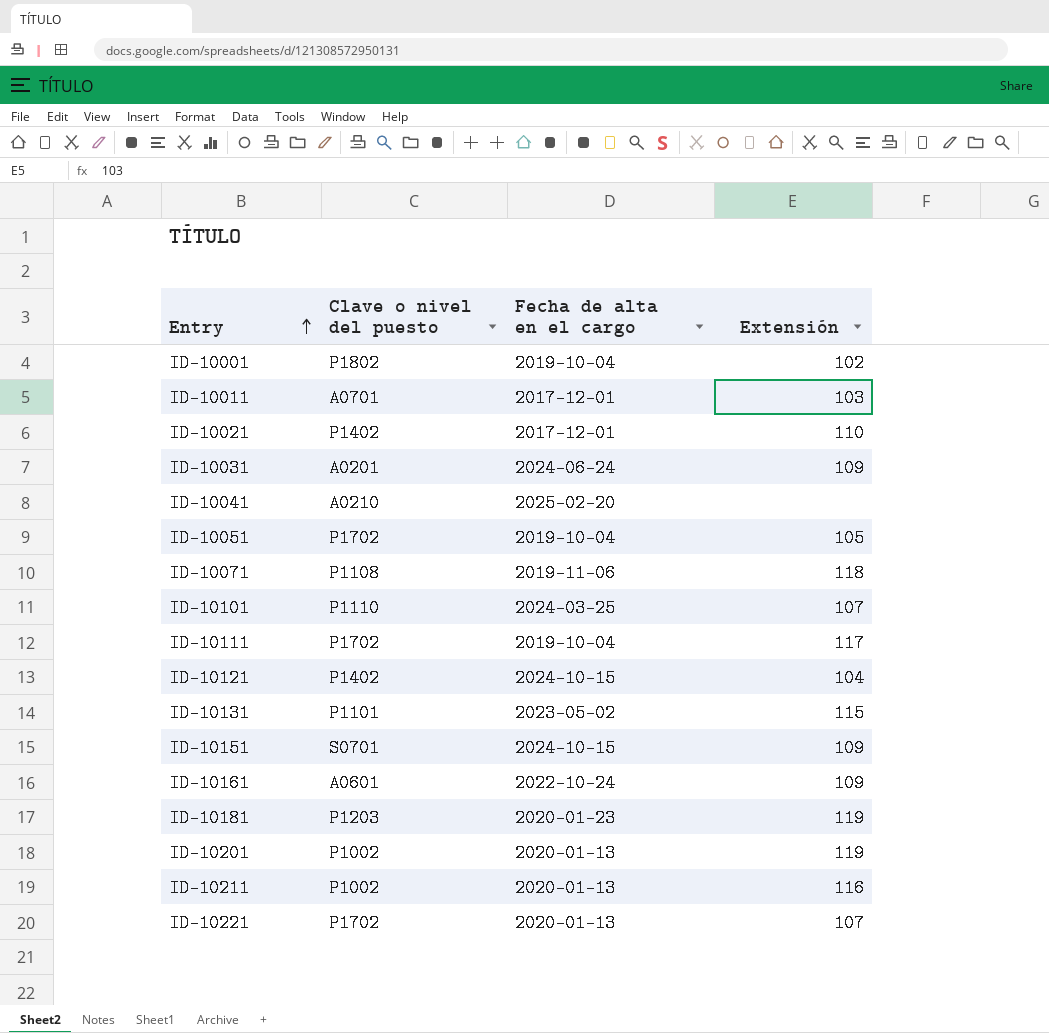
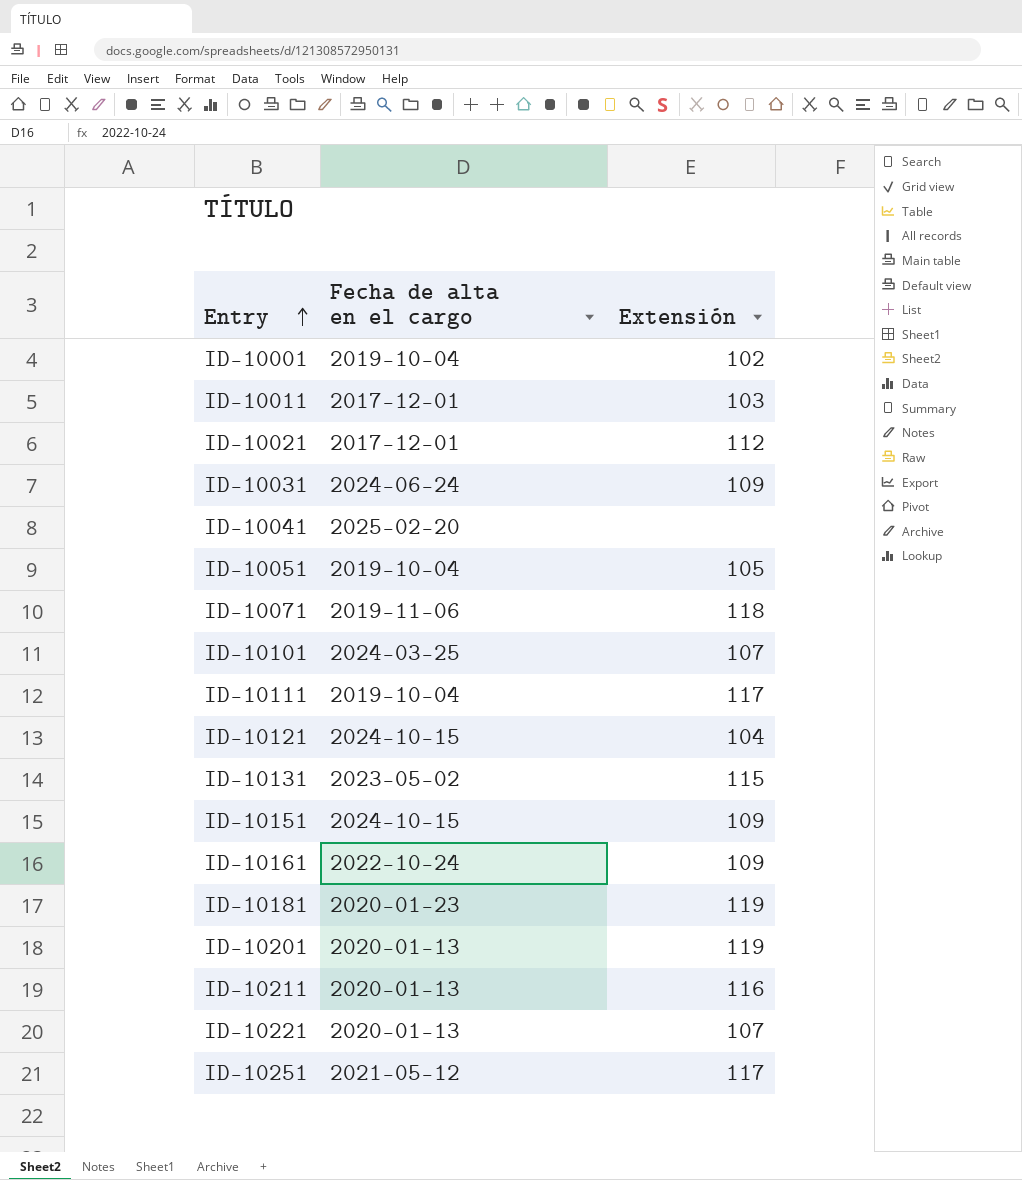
column Clave o nivel del puesto | position: 2 -> none
ID-10021 | Extensión: 110 -> 112
row ID-10251: none -> 2021-05-12 | 117

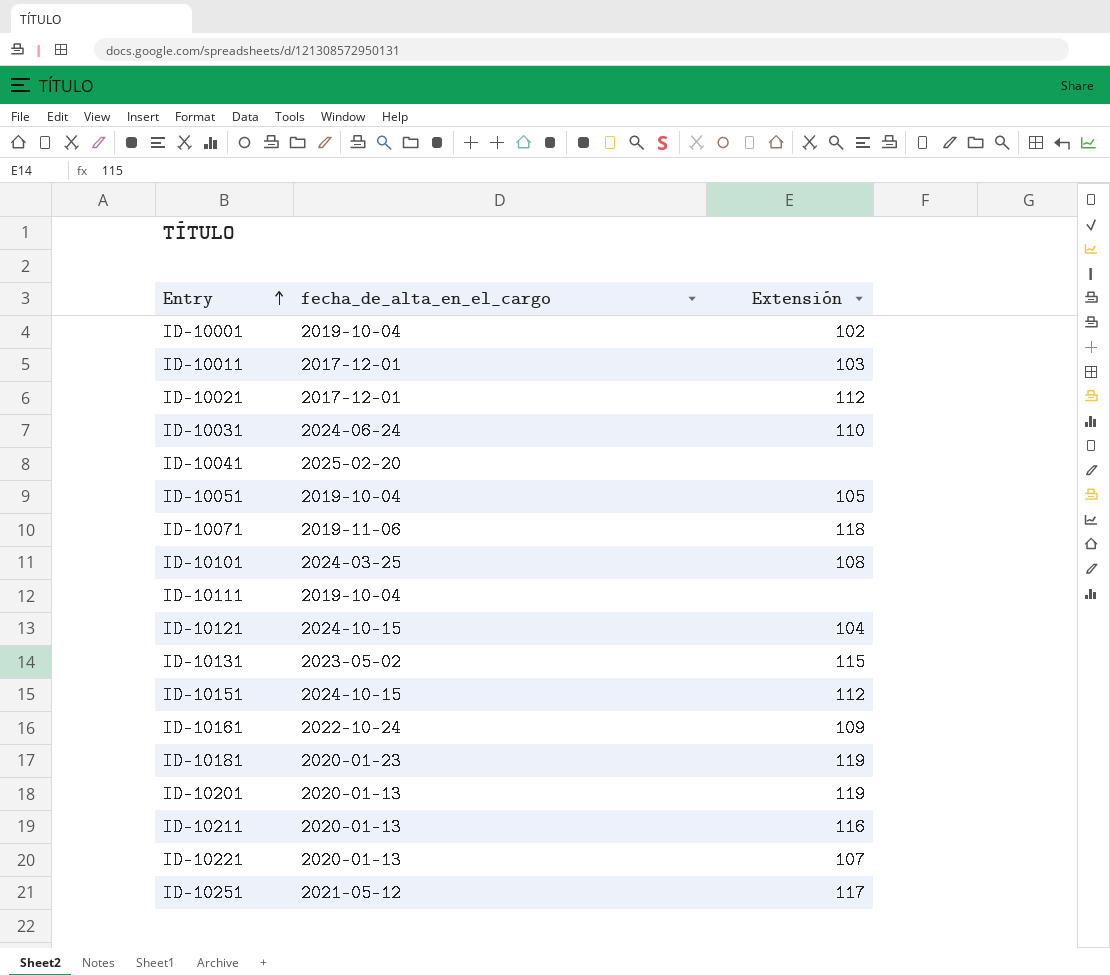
column name: Fecha de alta en el cargo -> fecha_de_alta_en_el_cargo
ID-10031 | Extensión: 109 -> 110
ID-10101 | Extensión: 107 -> 108
ID-10111 | Extensión: 117 -> none
ID-10151 | Extensión: 109 -> 112

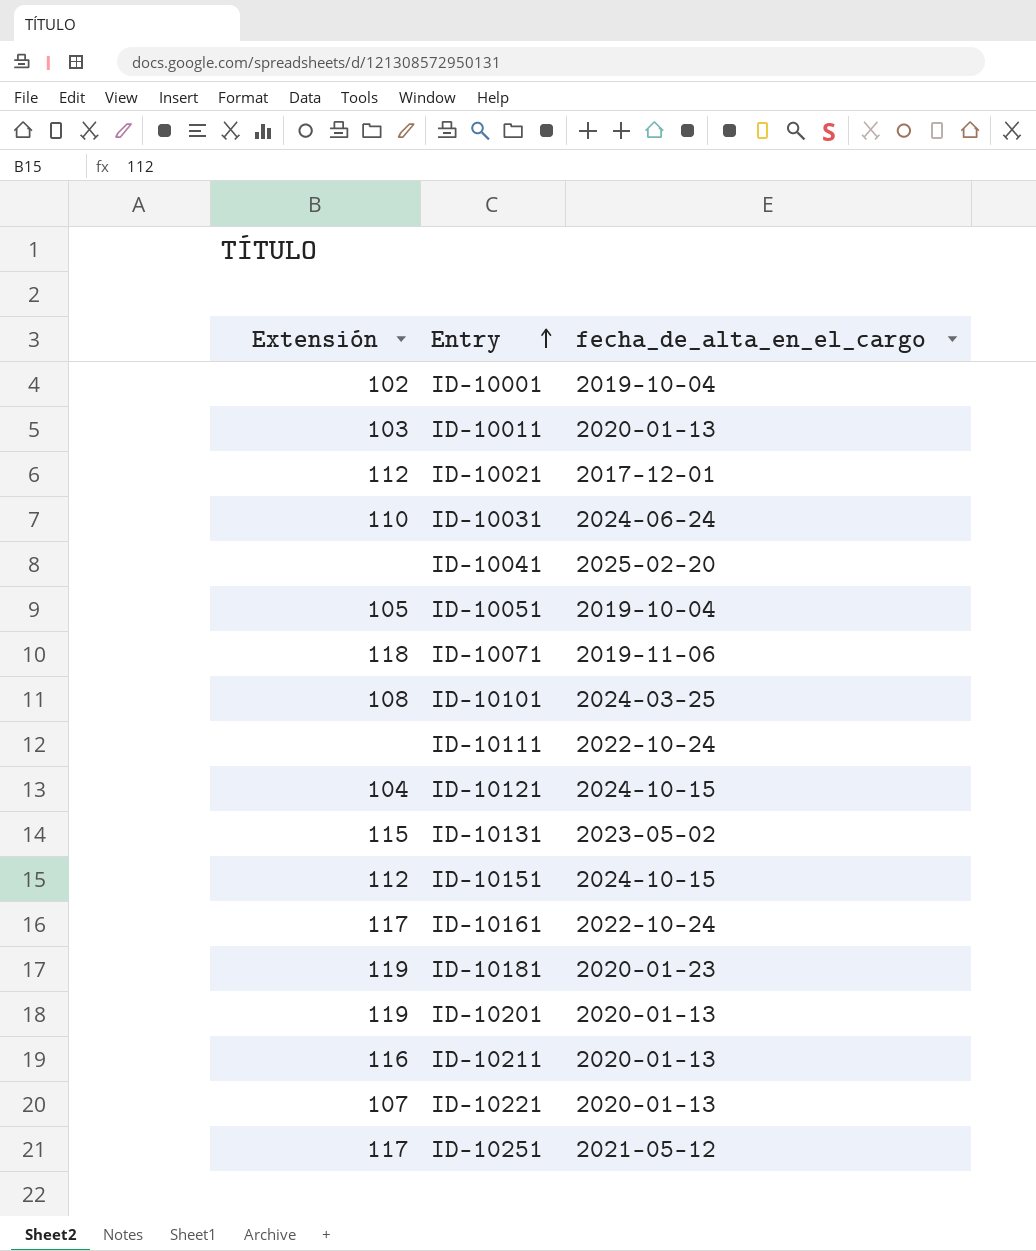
column Extensión | position: 3 -> 1
ID-10011 | fecha_de_alta_en_el_cargo: 2017-12-01 -> 2020-01-13
ID-10111 | fecha_de_alta_en_el_cargo: 2019-10-04 -> 2022-10-24
ID-10161 | Extensión: 109 -> 117

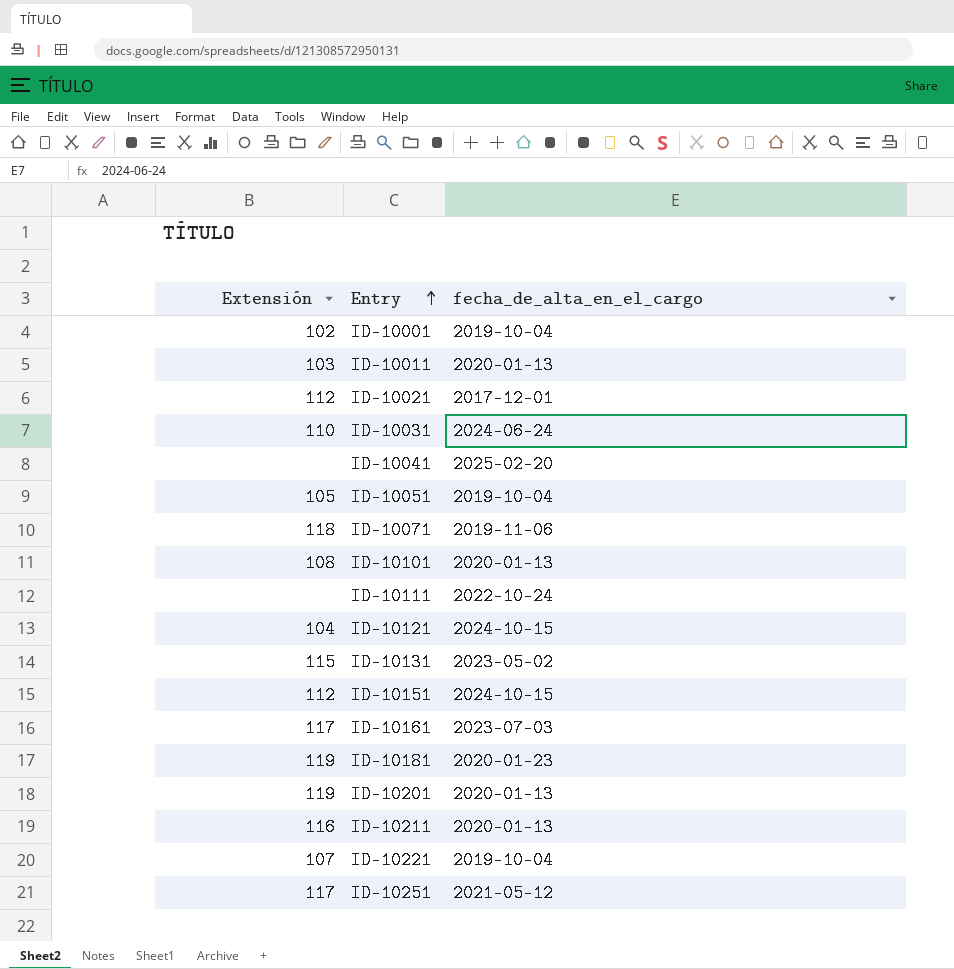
ID-10101 | fecha_de_alta_en_el_cargo: 2024-03-25 -> 2020-01-13
ID-10161 | fecha_de_alta_en_el_cargo: 2022-10-24 -> 2023-07-03
ID-10221 | fecha_de_alta_en_el_cargo: 2020-01-13 -> 2019-10-04

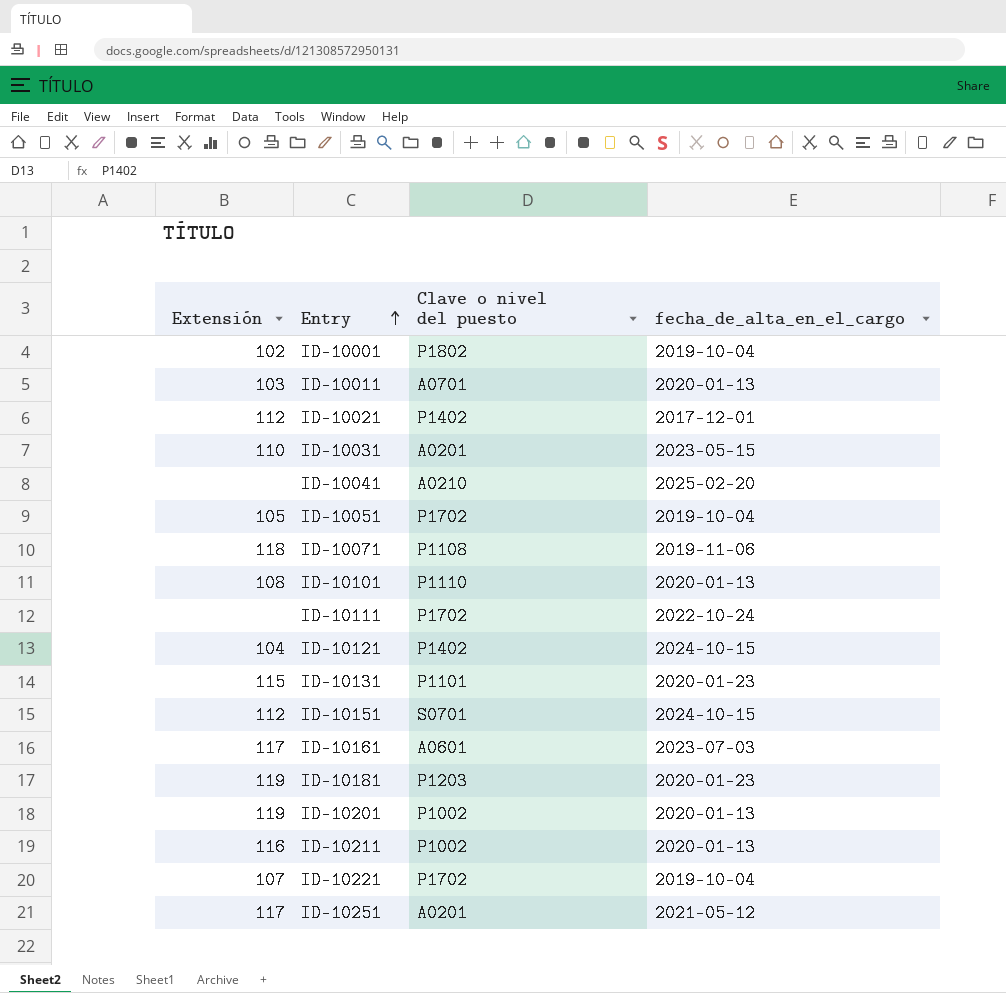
column Clave o nivel del puesto | position: none -> 3
ID-10031 | fecha_de_alta_en_el_cargo: 2024-06-24 -> 2023-05-15
ID-10131 | fecha_de_alta_en_el_cargo: 2023-05-02 -> 2020-01-23

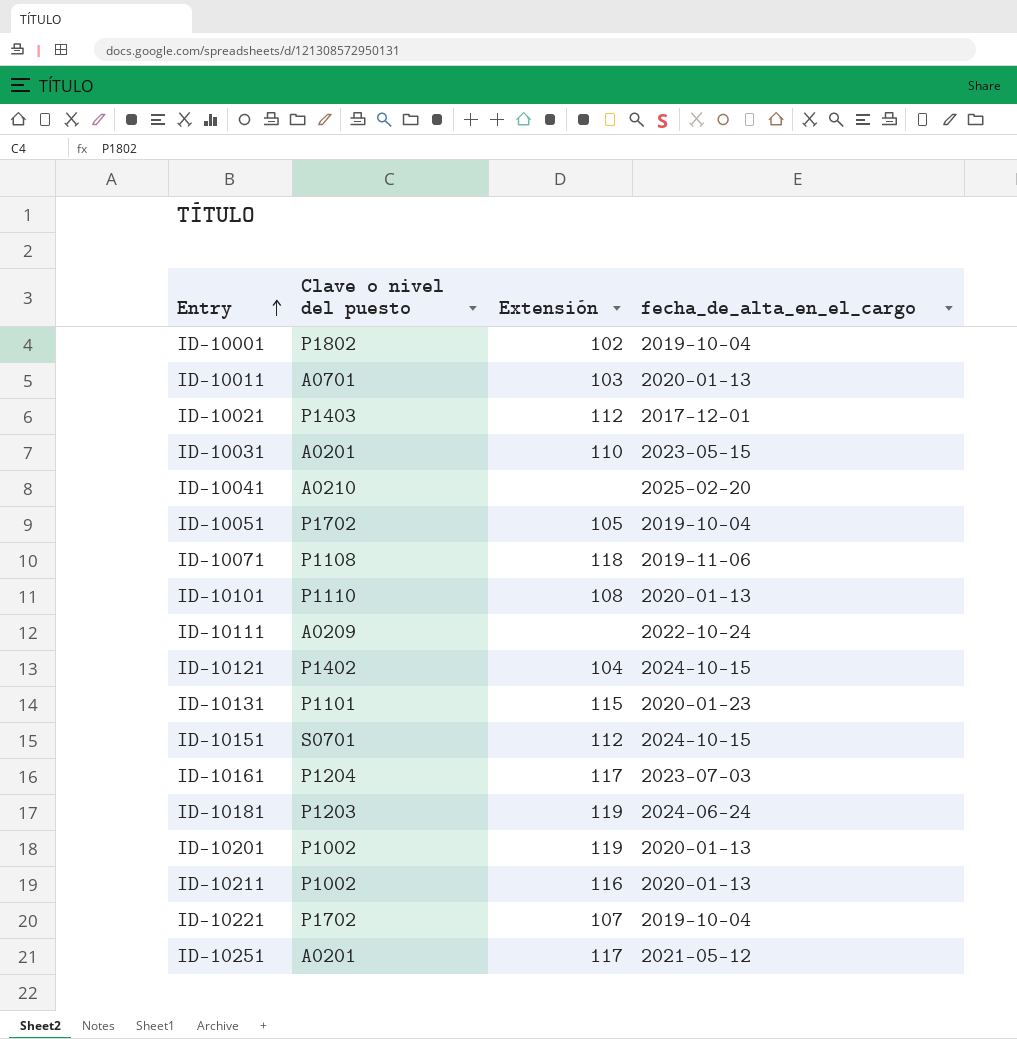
column Extensión | position: 1 -> 3
ID-10021 | Clave o nivel del puesto: P1402 -> P1403
ID-10111 | Clave o nivel del puesto: P1702 -> A0209
ID-10161 | Clave o nivel del puesto: A0601 -> P1204
ID-10181 | fecha_de_alta_en_el_cargo: 2020-01-23 -> 2024-06-24

